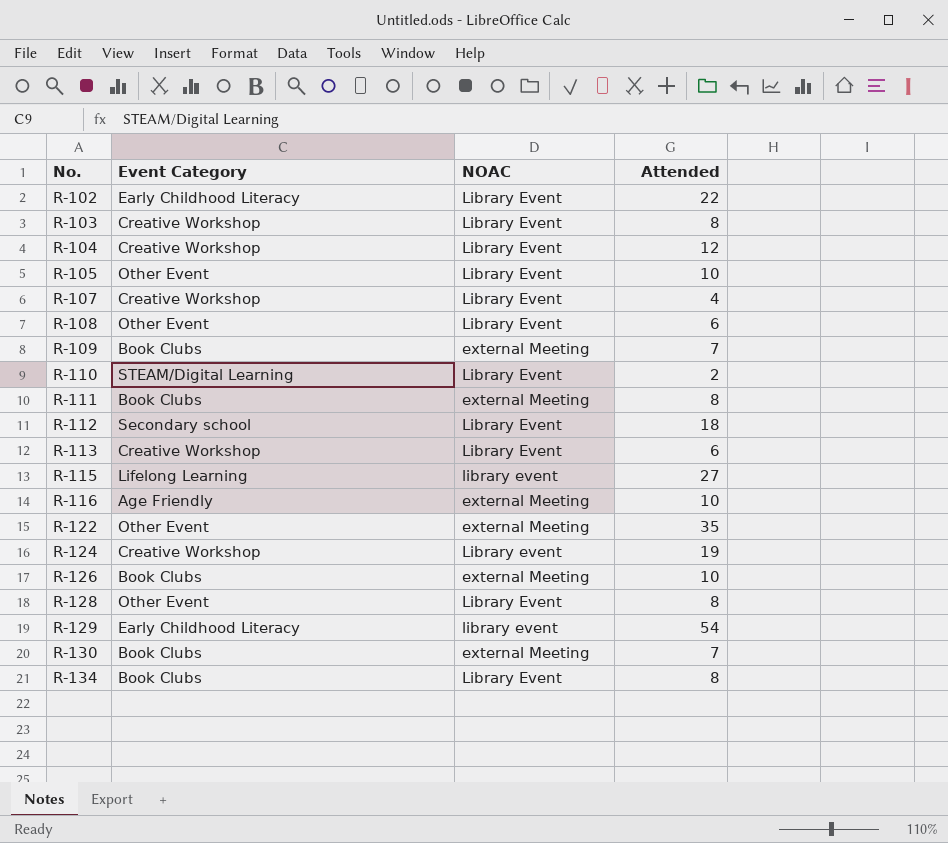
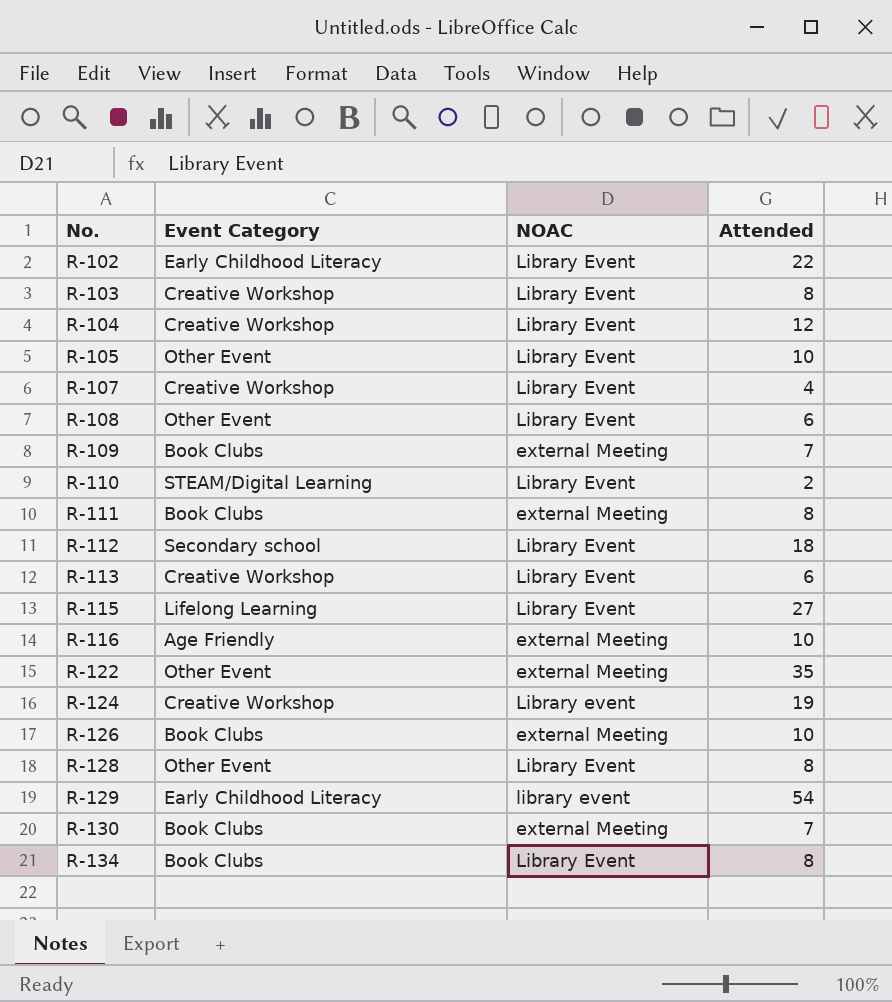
R-115 | NOAC: library event -> Library Event

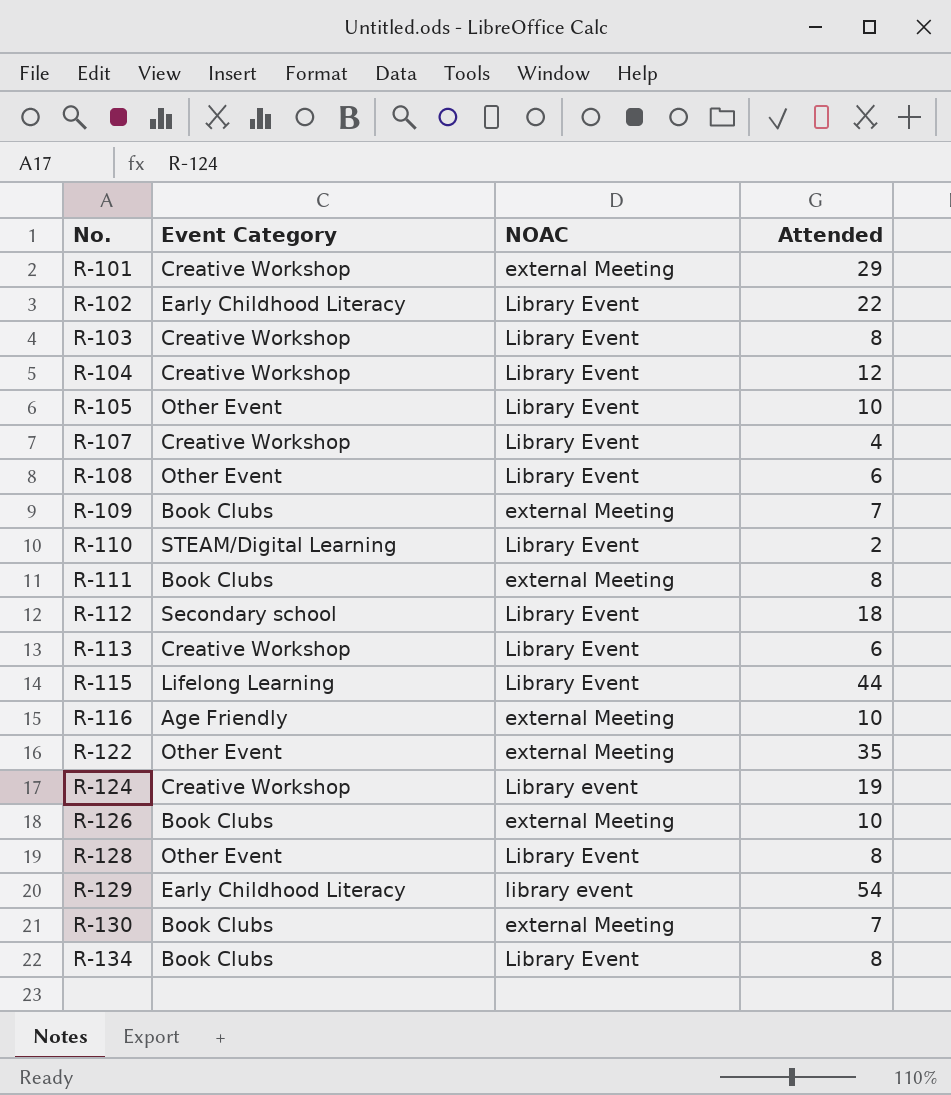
row R-101: none -> Creative Workshop | external Meeting | 29
R-115 | Attended: 27 -> 44

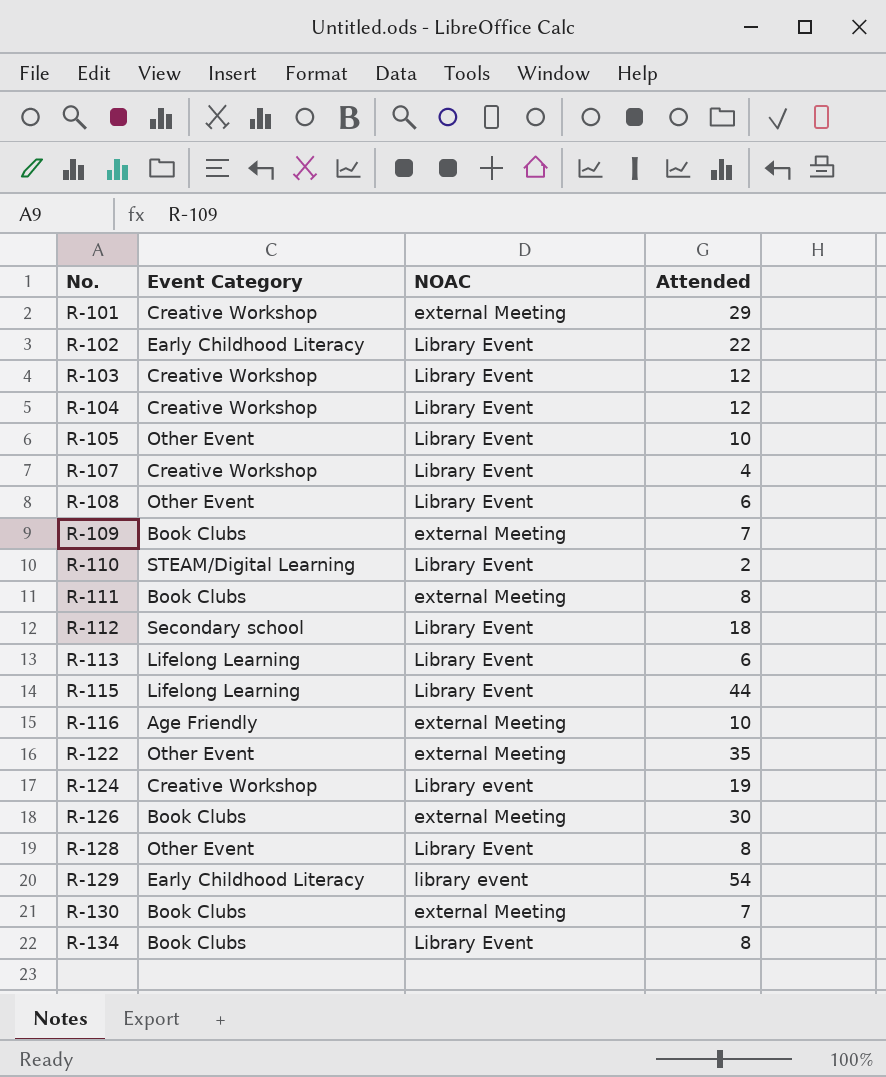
R-103 | Attended: 8 -> 12
R-113 | Event Category: Creative Workshop -> Lifelong Learning
R-126 | Attended: 10 -> 30

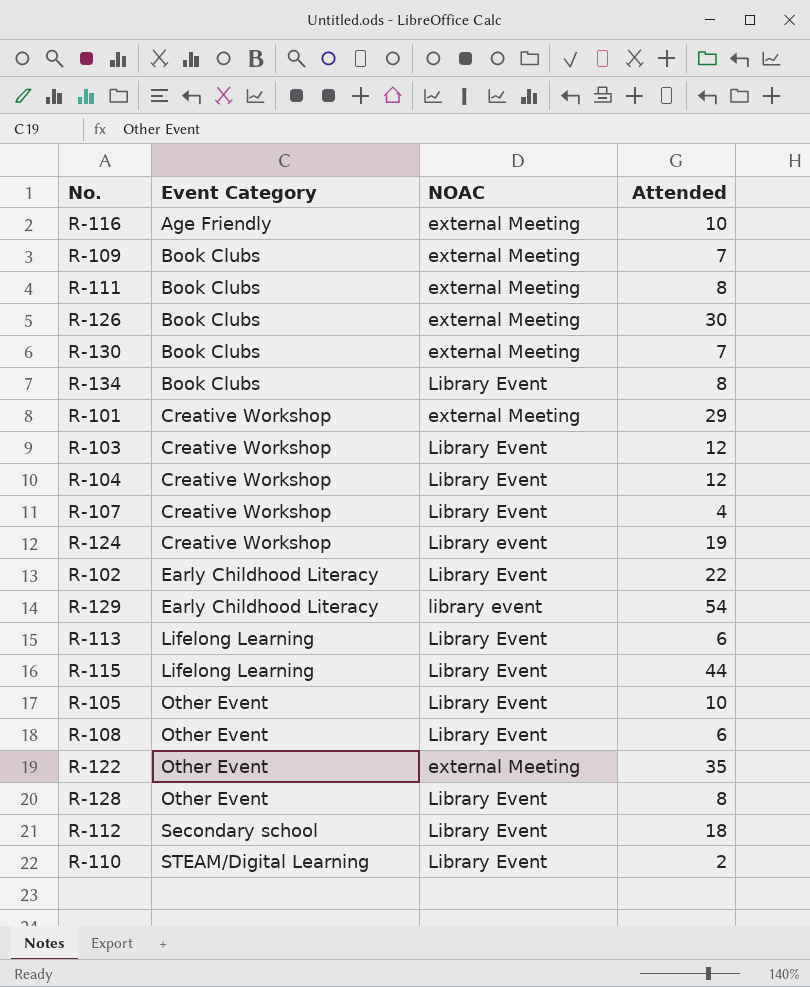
row order: No. ascending -> Event Category ascending

